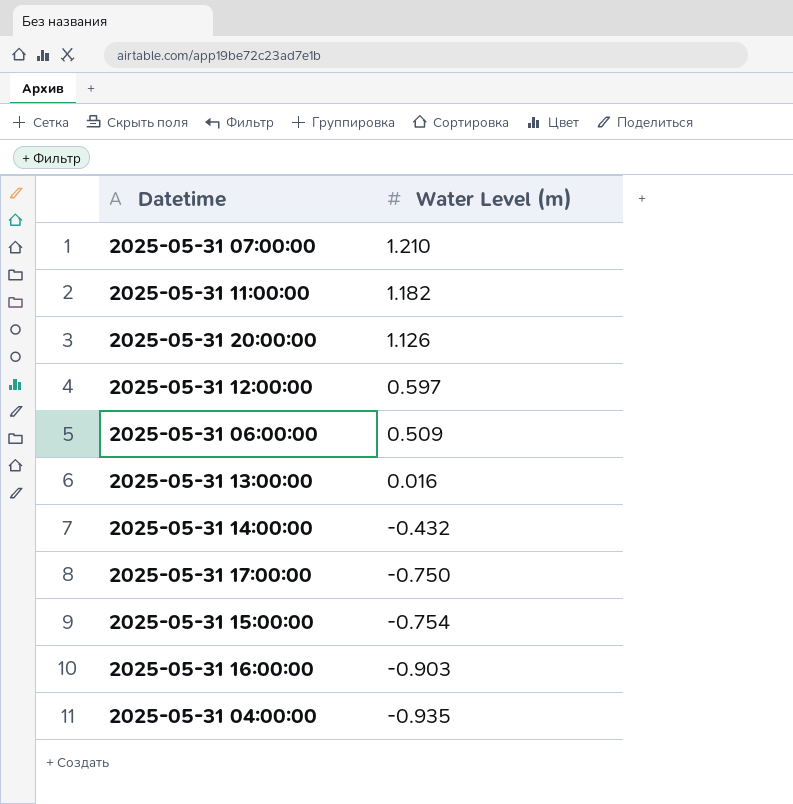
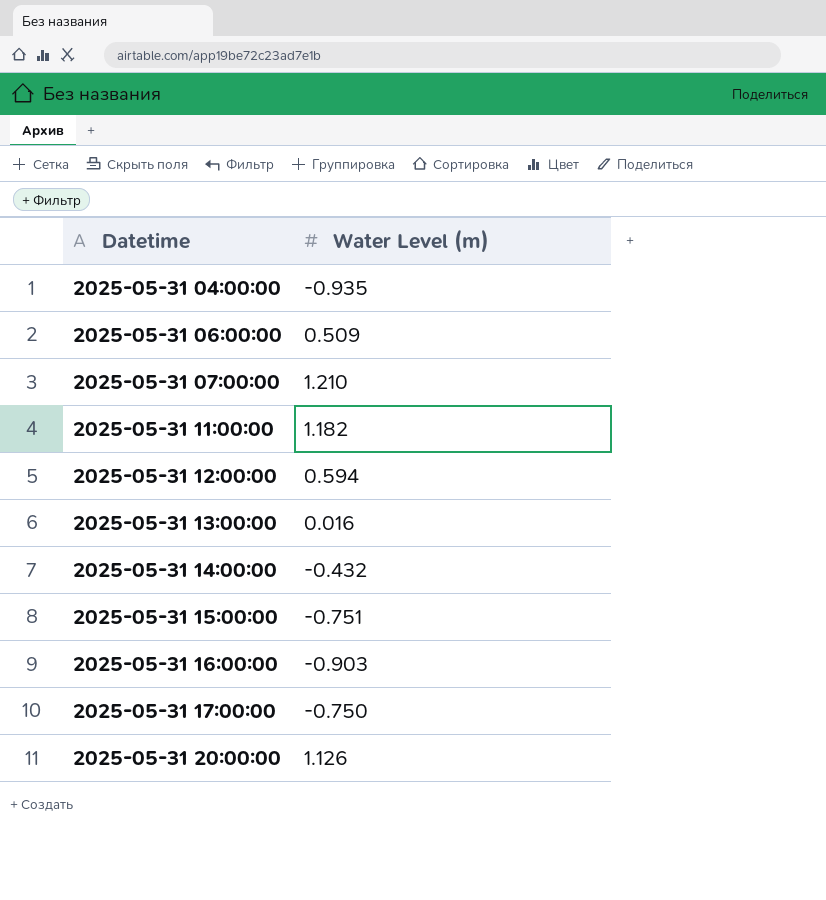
row order: Water Level (m) descending -> Datetime ascending
2025-05-31 12:00:00 | Water Level (m): 0.597 -> 0.594
2025-05-31 15:00:00 | Water Level (m): -0.754 -> -0.751

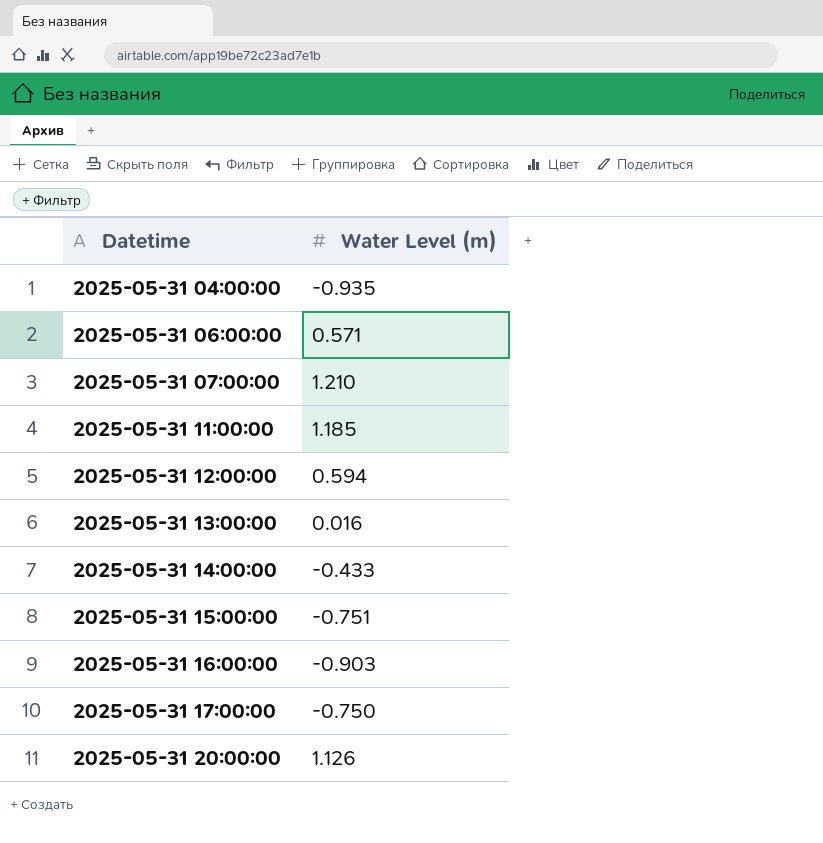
2025-05-31 06:00:00 | Water Level (m): 0.509 -> 0.571
2025-05-31 11:00:00 | Water Level (m): 1.182 -> 1.185
2025-05-31 14:00:00 | Water Level (m): -0.432 -> -0.433

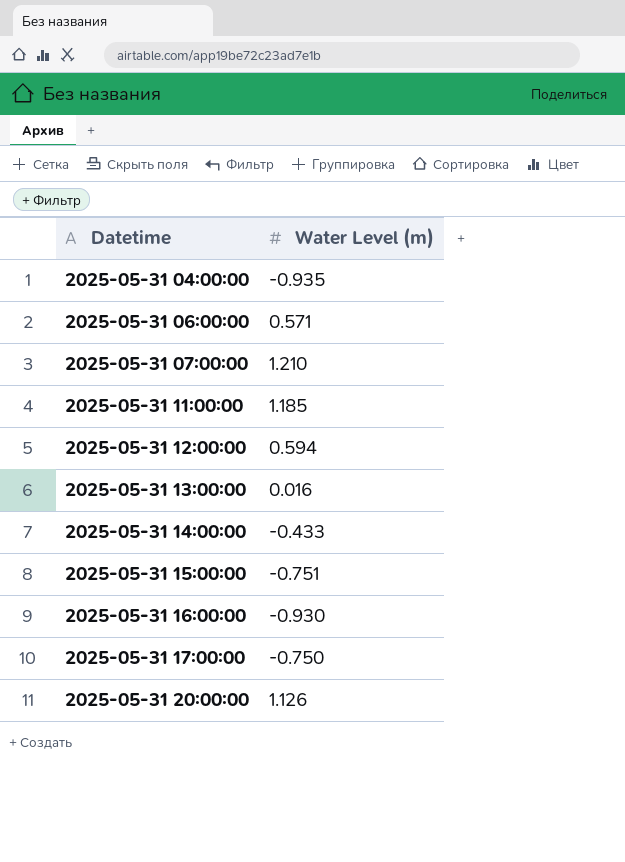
2025-05-31 16:00:00 | Water Level (m): -0.903 -> -0.930

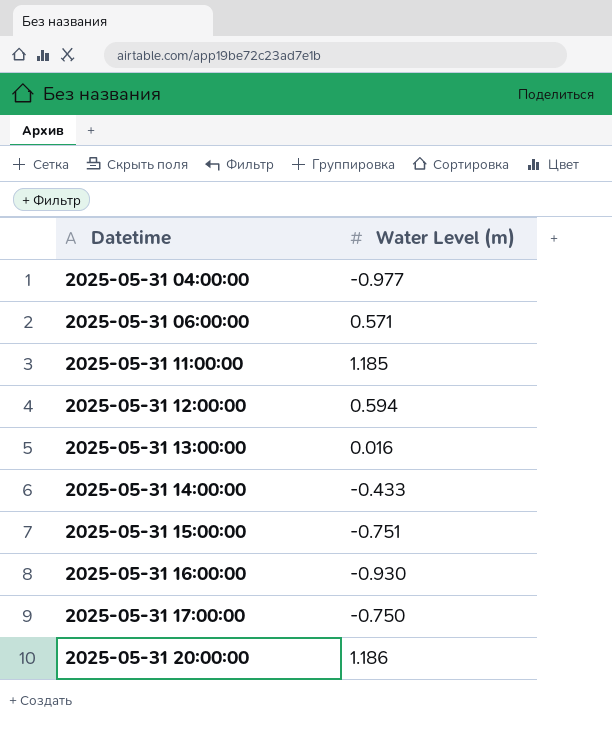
row 2025-05-31 07:00:00: 1.210 -> none
2025-05-31 04:00:00 | Water Level (m): -0.935 -> -0.977
2025-05-31 20:00:00 | Water Level (m): 1.126 -> 1.186

